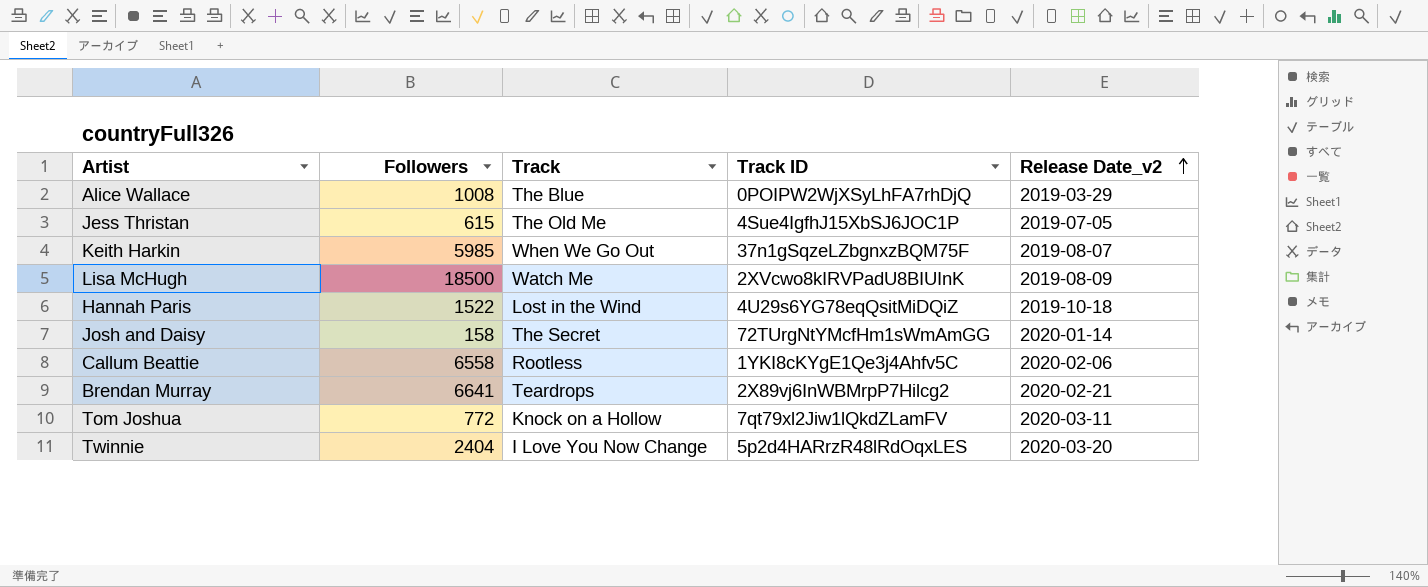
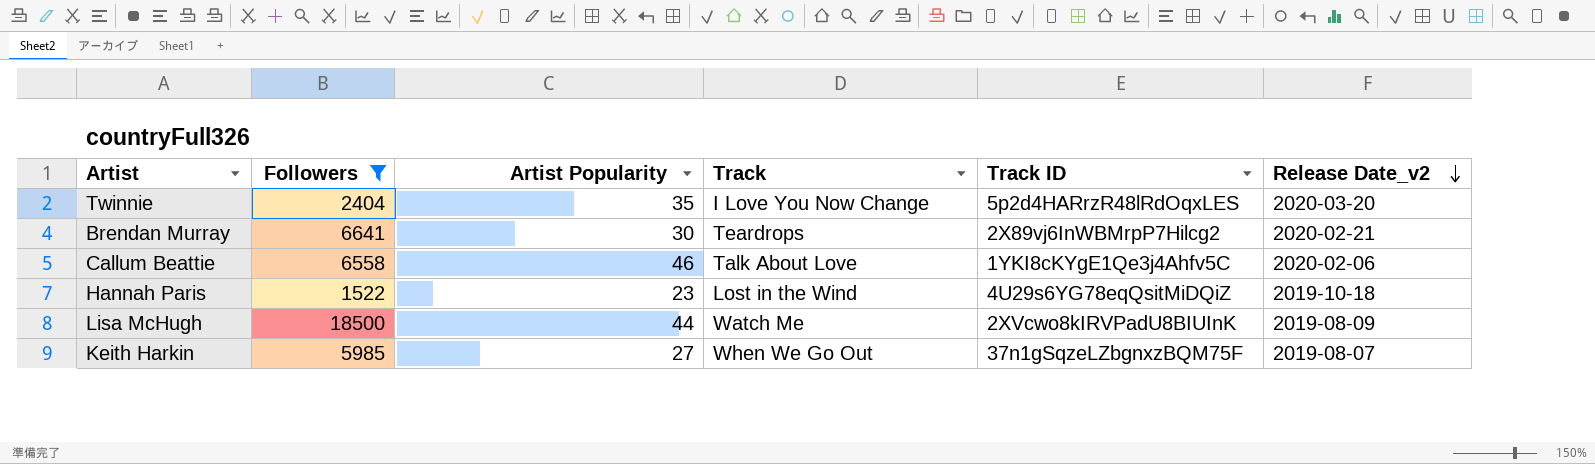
filter: none -> Followers >= 1522
row order: Release Date_v2 ascending -> Release Date_v2 descending
column Artist Popularity | position: none -> 3
Callum Beattie | Track: Rootless -> Talk About Love

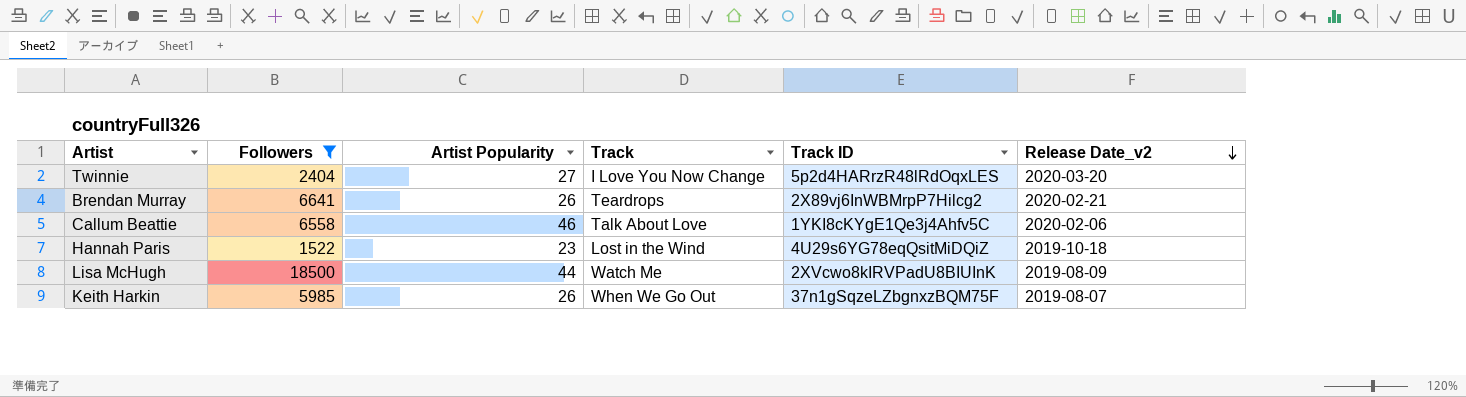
Twinnie | Artist Popularity: 35 -> 27
Brendan Murray | Artist Popularity: 30 -> 26
Keith Harkin | Artist Popularity: 27 -> 26

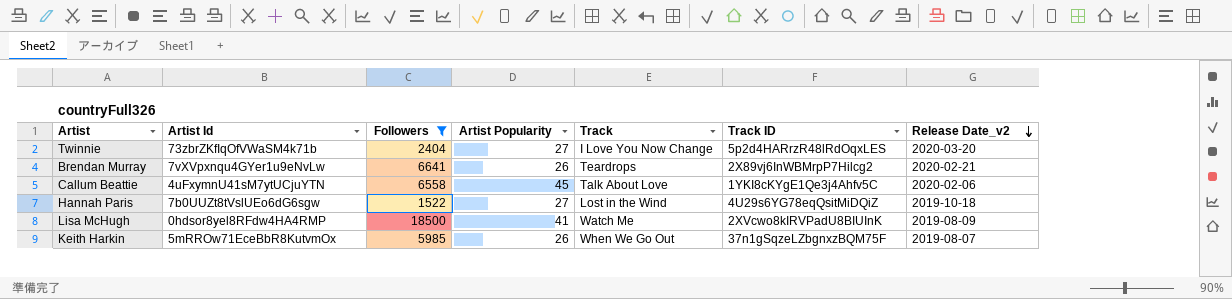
column Artist Id | position: none -> 2
Callum Beattie | Artist Popularity: 46 -> 45
Hannah Paris | Artist Popularity: 23 -> 27
Lisa McHugh | Artist Popularity: 44 -> 41

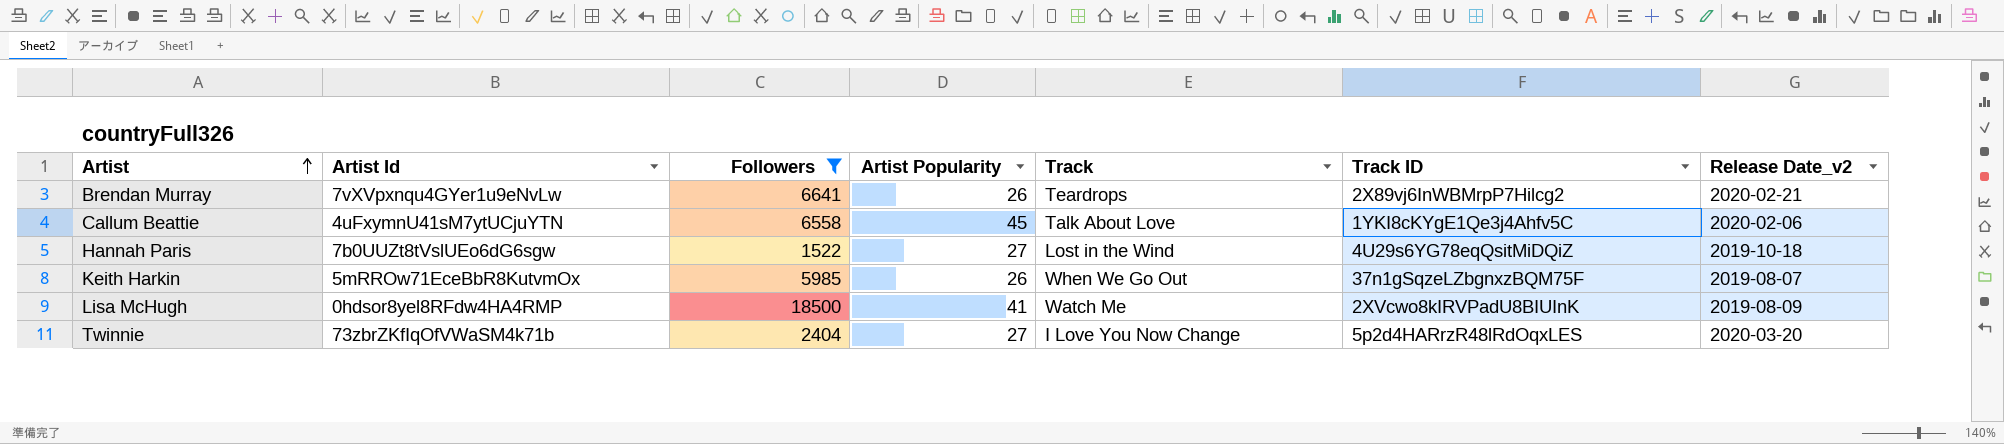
row order: Release Date_v2 descending -> Artist ascending

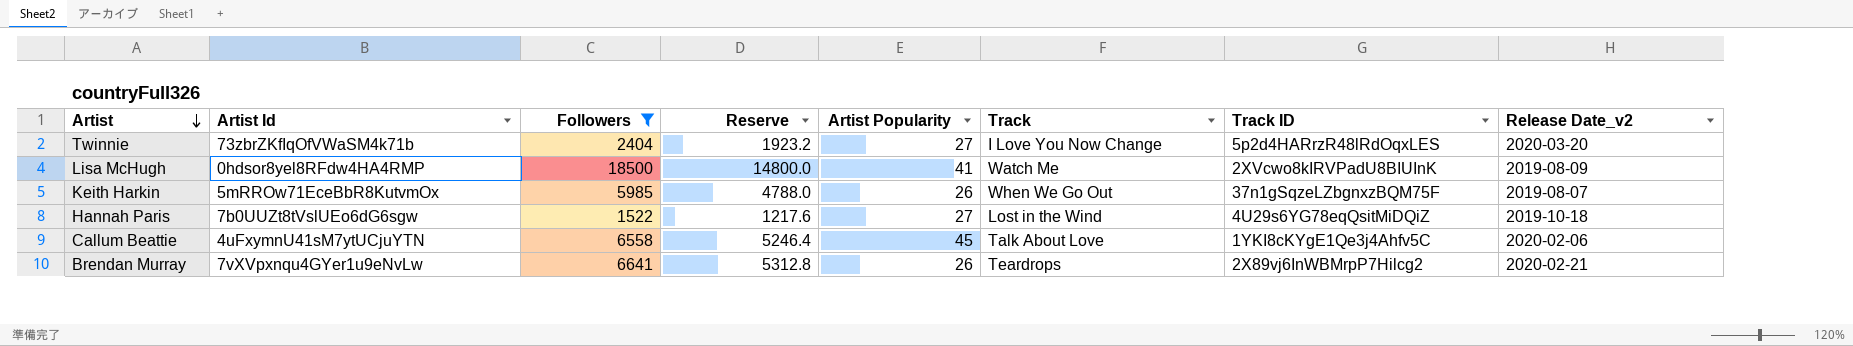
row order: Artist ascending -> Artist descending
column Reserve | formula: none -> [Followers] * 0.8

